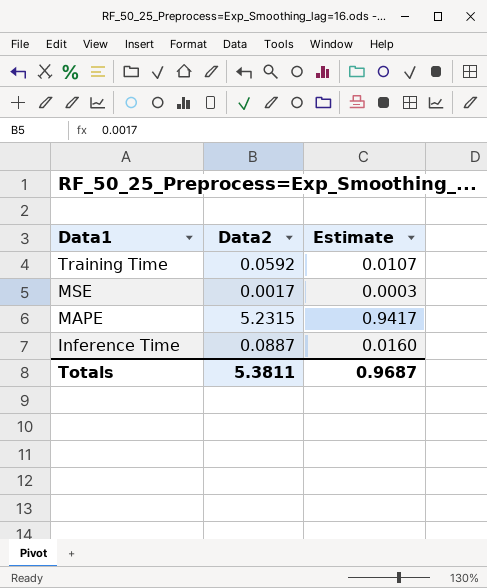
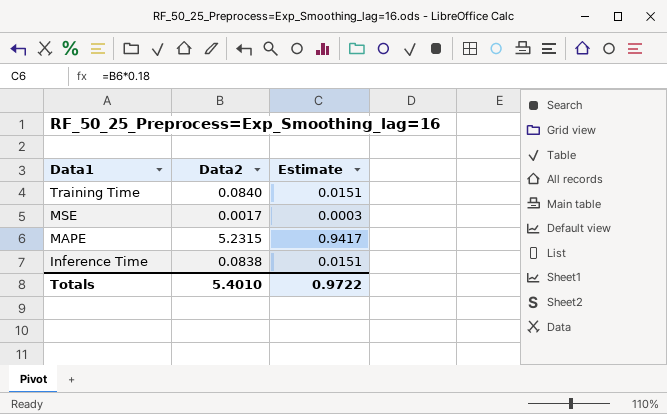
Training Time | Data2: 0.0592 -> 0.0840
Training Time | Estimate: 0.0107 -> 0.0151
Inference Time | Data2: 0.0887 -> 0.0838
Inference Time | Estimate: 0.0160 -> 0.0151
Totals | Data2: 5.3811 -> 5.4010
Totals | Estimate: 0.9687 -> 0.9722

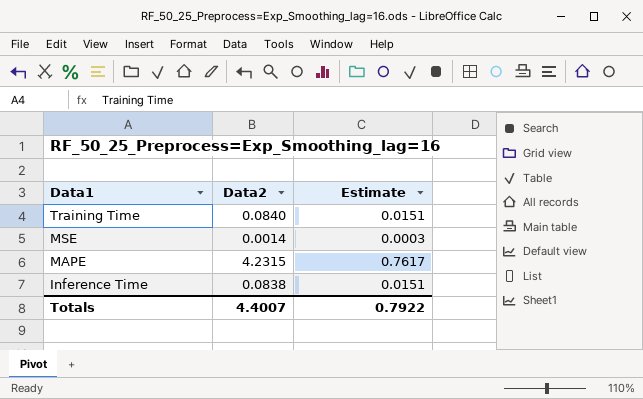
MSE | Data2: 0.0017 -> 0.0014
MAPE | Data2: 5.2315 -> 4.2315
MAPE | Estimate: 0.9417 -> 0.7617
Totals | Data2: 5.4010 -> 4.4007
Totals | Estimate: 0.9722 -> 0.7922

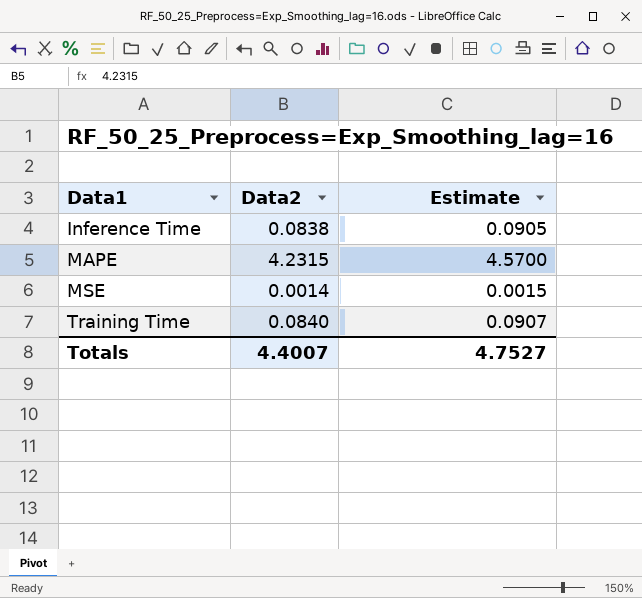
row order: Data1 descending -> Data1 ascending
column Estimate | formula: [Data2] * 0.18 -> [Data2] * 1.08
Totals | Estimate: 0.7922 -> 4.7527

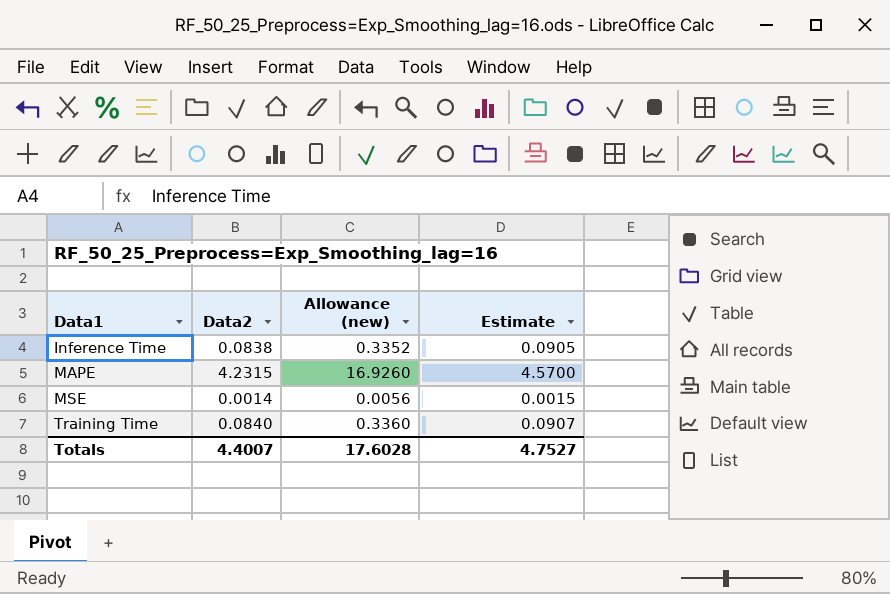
column Allowance (new) | formula: none -> [Data2] * 4

